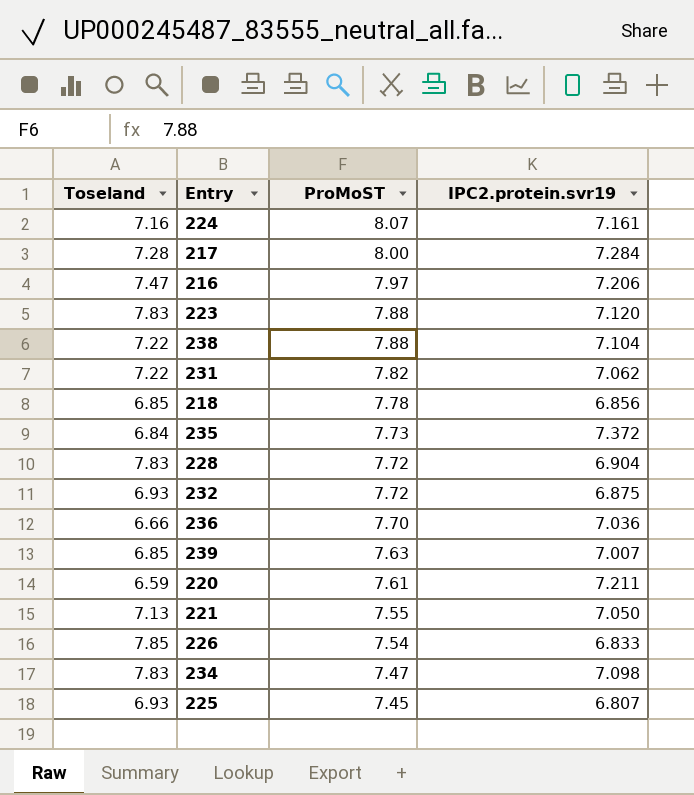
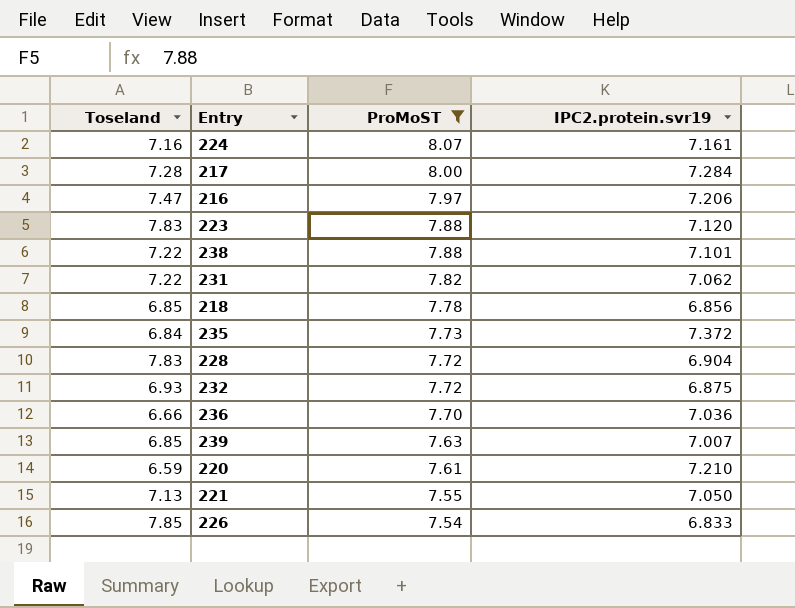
filter: none -> ProMoST >= 7.54
238 | IPC2.protein.svr19: 7.104 -> 7.101
220 | IPC2.protein.svr19: 7.211 -> 7.210

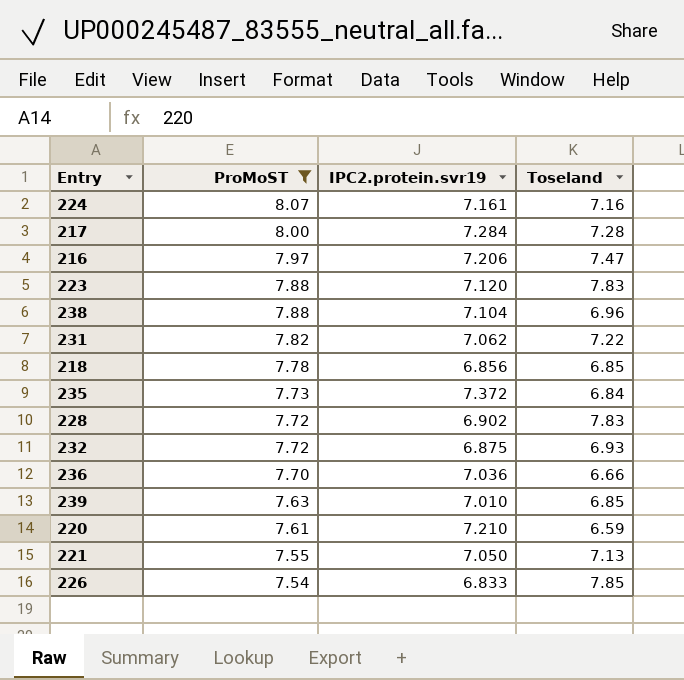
column Toseland | position: 1 -> 4
238 | IPC2.protein.svr19: 7.101 -> 7.104
238 | Toseland: 7.22 -> 6.96
228 | IPC2.protein.svr19: 6.904 -> 6.902
239 | IPC2.protein.svr19: 7.007 -> 7.010

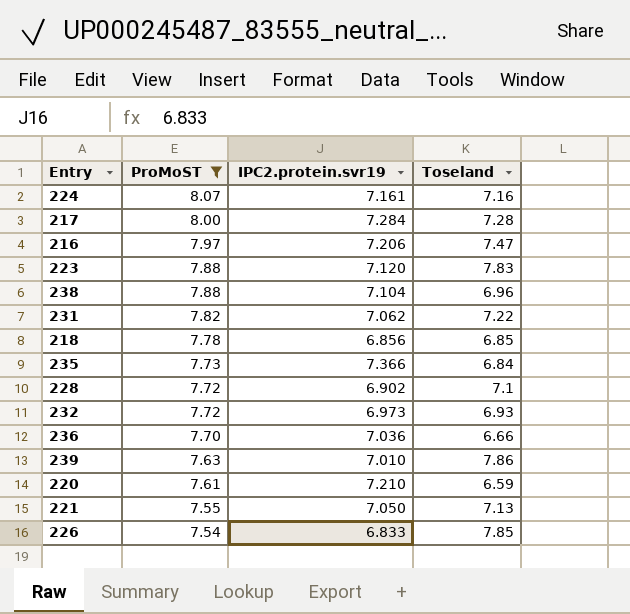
235 | IPC2.protein.svr19: 7.372 -> 7.366
228 | Toseland: 7.83 -> 7.1
232 | IPC2.protein.svr19: 6.875 -> 6.973
239 | Toseland: 6.85 -> 7.86

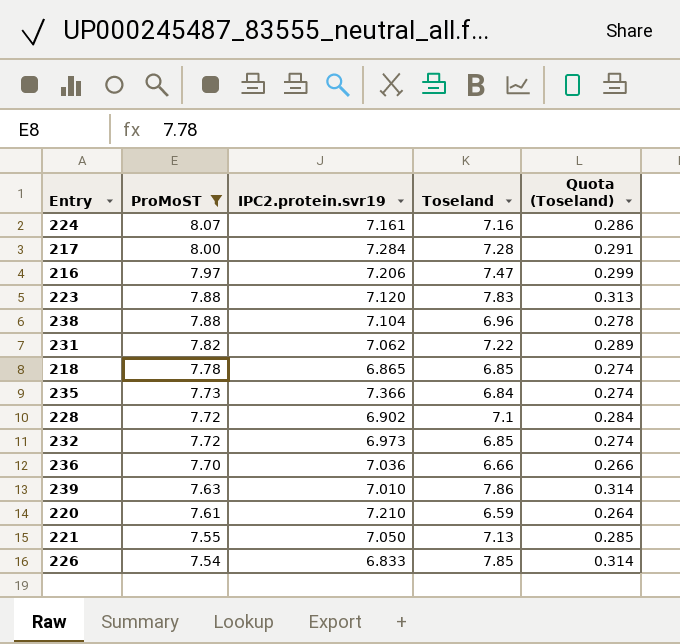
column Quota (Toseland) | formula: none -> [Toseland] * 0.04
218 | IPC2.protein.svr19: 6.856 -> 6.865
232 | Toseland: 6.93 -> 6.85

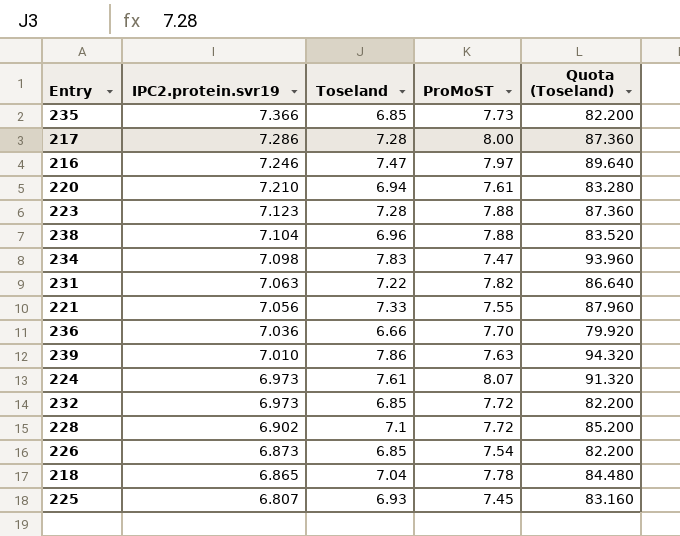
filter: ProMoST >= 7.54 -> none
row order: ProMoST descending -> IPC2.protein.svr19 descending
column ProMoST | position: 2 -> 4
column Quota (Toseland) | formula: [Toseland] * 0.04 -> [Toseland] * 12
235 | Toseland: 6.84 -> 6.85
217 | IPC2.protein.svr19: 7.284 -> 7.286
216 | IPC2.protein.svr19: 7.206 -> 7.246
220 | Toseland: 6.59 -> 6.94
223 | IPC2.protein.svr19: 7.120 -> 7.123
223 | Toseland: 7.83 -> 7.28
231 | IPC2.protein.svr19: 7.062 -> 7.063
221 | IPC2.protein.svr19: 7.050 -> 7.056
221 | Toseland: 7.13 -> 7.33
224 | IPC2.protein.svr19: 7.161 -> 6.973
224 | Toseland: 7.16 -> 7.61
226 | IPC2.protein.svr19: 6.833 -> 6.873
226 | Toseland: 7.85 -> 6.85
218 | Toseland: 6.85 -> 7.04

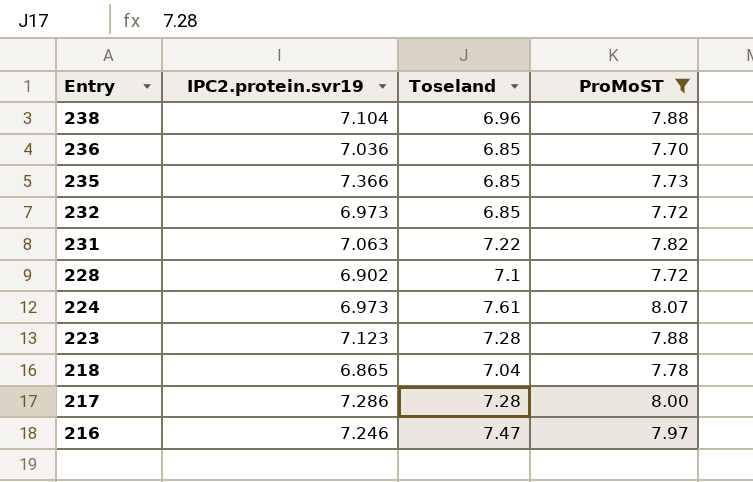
filter: none -> ProMoST >= 7.70
row order: IPC2.protein.svr19 descending -> Entry descending
column Quota (Toseland) | formula: [Toseland] * 12 -> none
236 | Toseland: 6.66 -> 6.85

